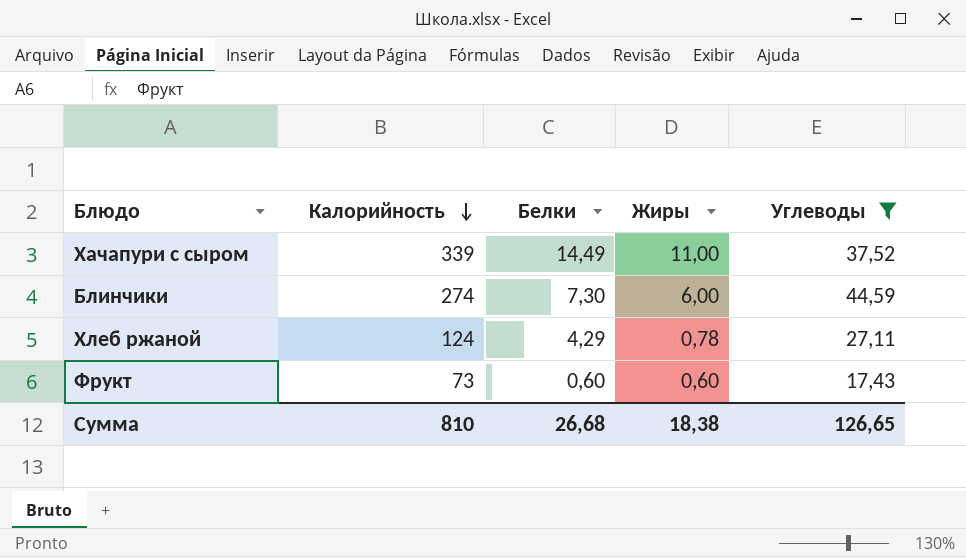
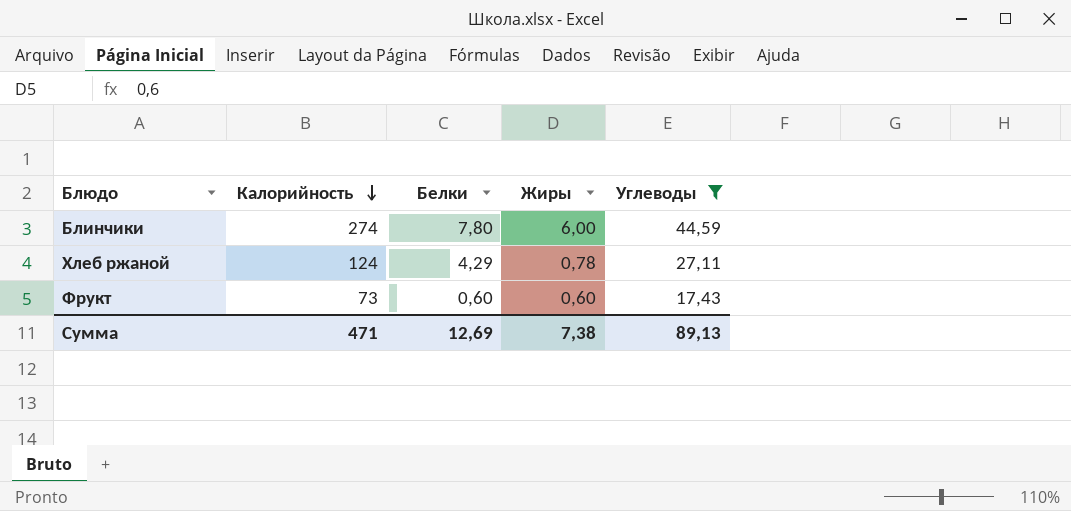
row Хачапури с сыром: 339 | 14,49 | 11,00 | 37,52 -> none
Блинчики | Белки: 7,30 -> 7,80
Сумма | Калорийность: 810 -> 471
Сумма | Белки: 26,68 -> 12,69
Сумма | Жиры: 18,38 -> 7,38
Сумма | Углеводы: 126,65 -> 89,13

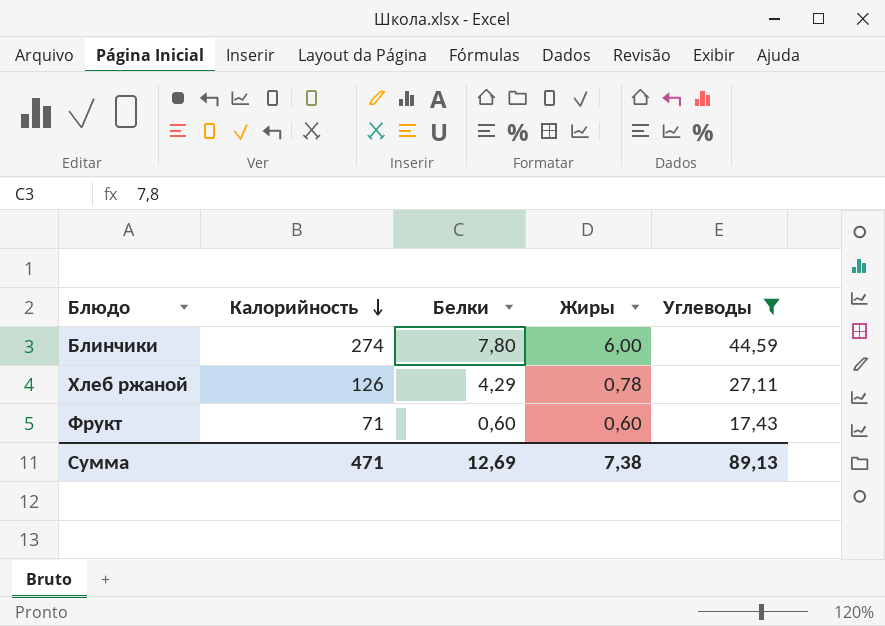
Хлеб ржаной | Калорийность: 124 -> 126
Фрукт | Калорийность: 73 -> 71

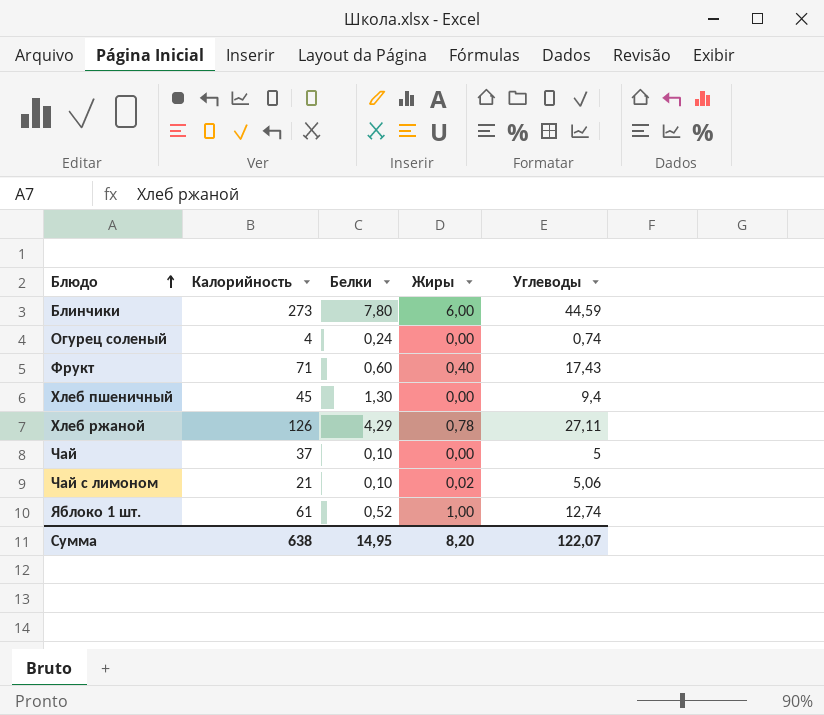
filter: Углеводы >= 17,43 -> none
row order: Калорийность descending -> Блюдо ascending
Блинчики | Калорийность: 274 -> 273
Фрукт | Жиры: 0,60 -> 0,40
Сумма | Калорийность: 471 -> 638
Сумма | Белки: 12,69 -> 14,95
Сумма | Жиры: 7,38 -> 8,20
Сумма | Углеводы: 89,13 -> 122,07

